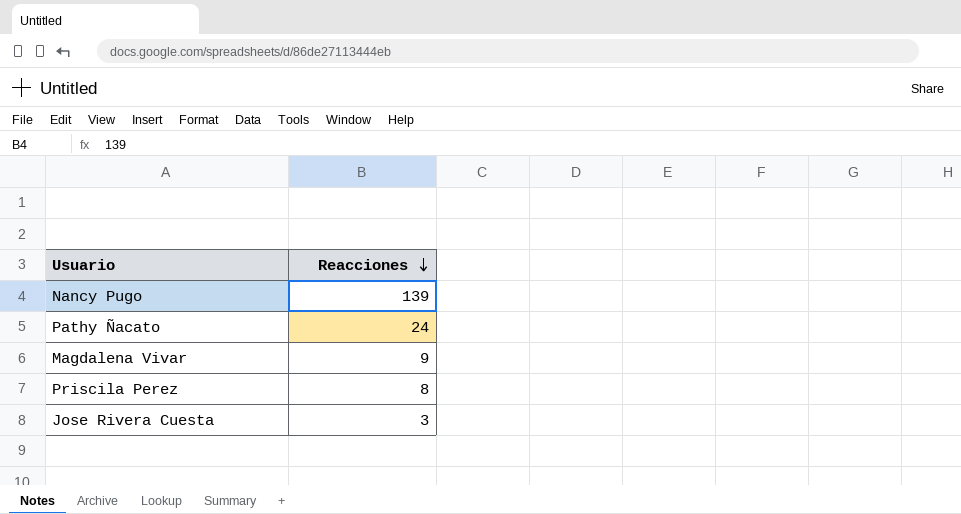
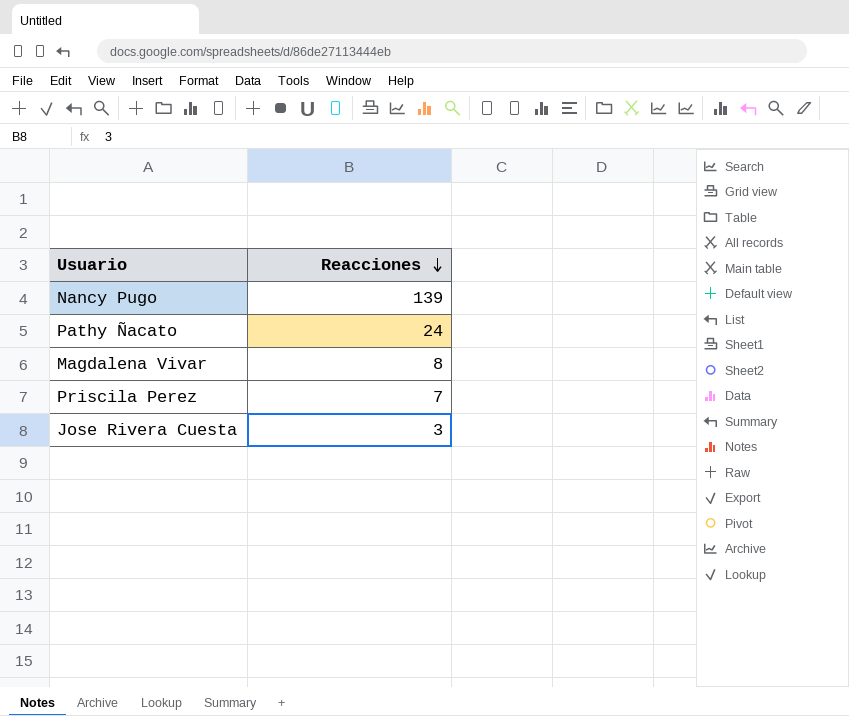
Magdalena Vivar | Reacciones: 9 -> 8
Priscila Perez | Reacciones: 8 -> 7

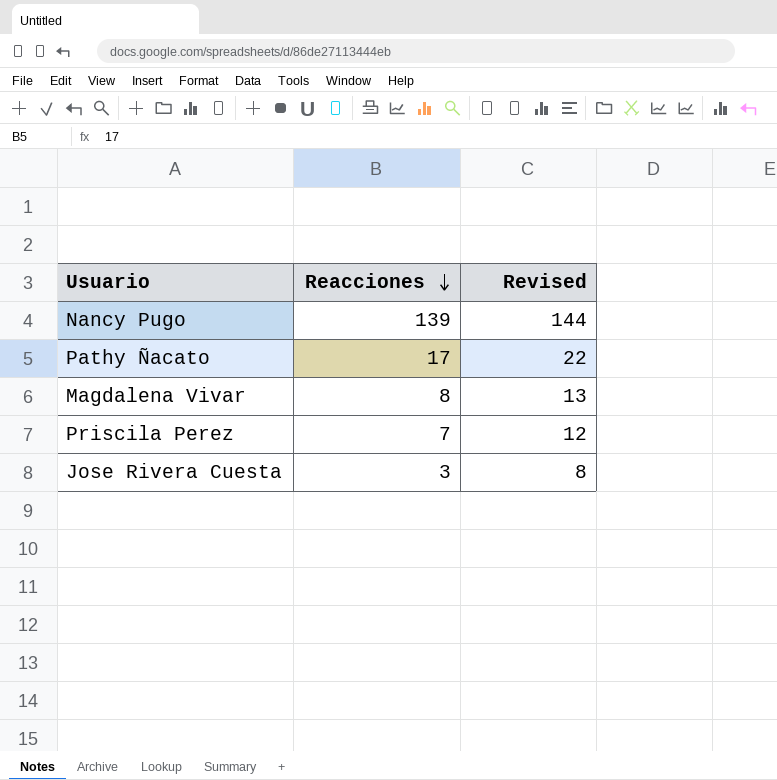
column Revised | formula: none -> [Reacciones] + 5
Pathy Ñacato | Reacciones: 24 -> 17

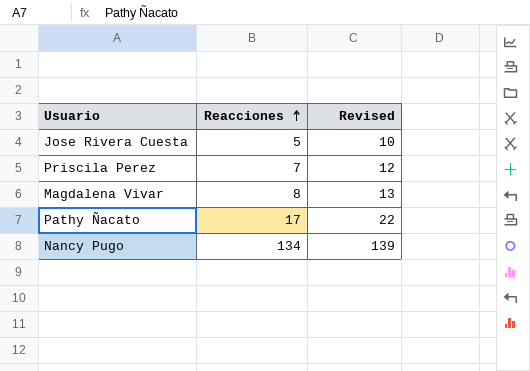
row order: Reacciones descending -> Reacciones ascending
Jose Rivera Cuesta | Reacciones: 3 -> 5
Jose Rivera Cuesta | Revised: 8 -> 10
Nancy Pugo | Reacciones: 139 -> 134
Nancy Pugo | Revised: 144 -> 139

